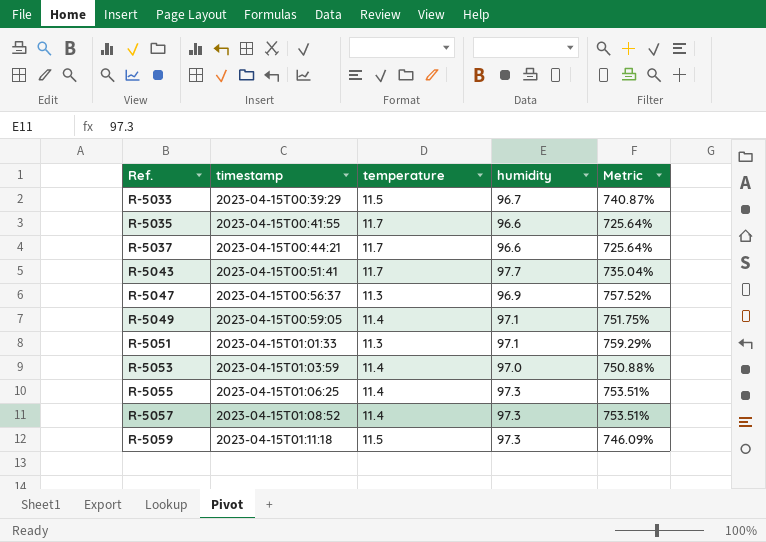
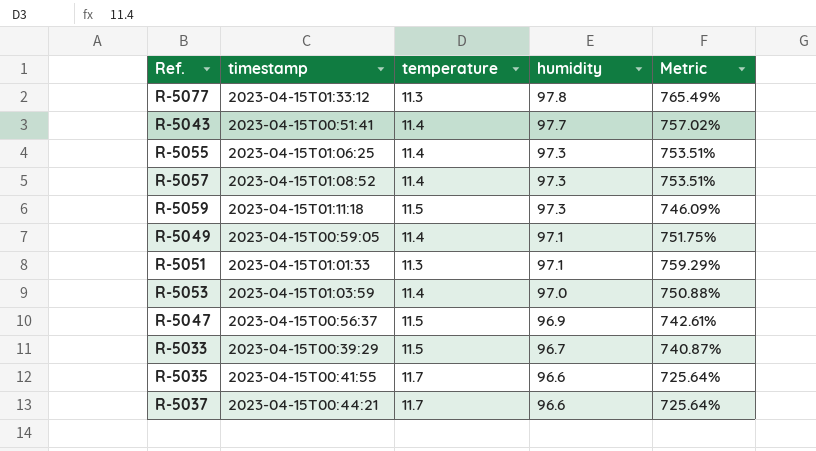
row order: Ref. ascending -> humidity descending
row R-5077: none -> 2023-04-15T01:33:12 | 11.3 | 97.8 | 765.49%
R-5043 | temperature: 11.7 -> 11.4
R-5043 | Metric: 735.04% -> 757.02%
R-5047 | temperature: 11.3 -> 11.5
R-5047 | Metric: 757.52% -> 742.61%

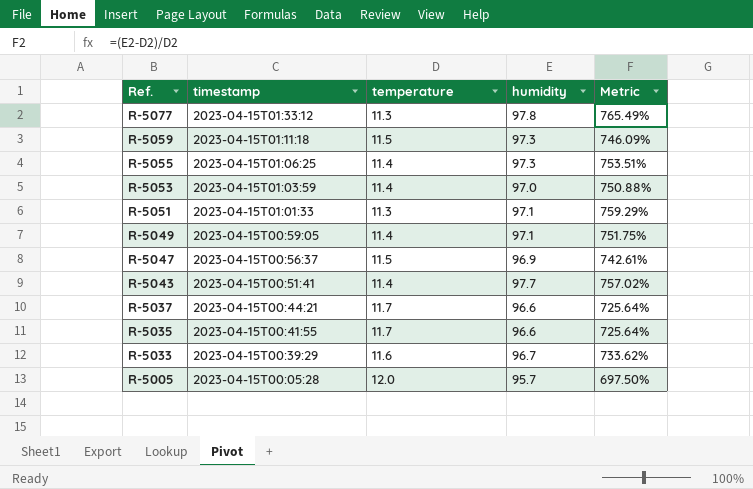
row order: humidity descending -> Ref. descending
row R-5057: 2023-04-15T01:08:52 | 11.4 | 97.3 | 753.51% -> none
R-5033 | temperature: 11.5 -> 11.6
R-5033 | Metric: 740.87% -> 733.62%
row R-5005: none -> 2023-04-15T00:05:28 | 12.0 | 95.7 | 697.50%

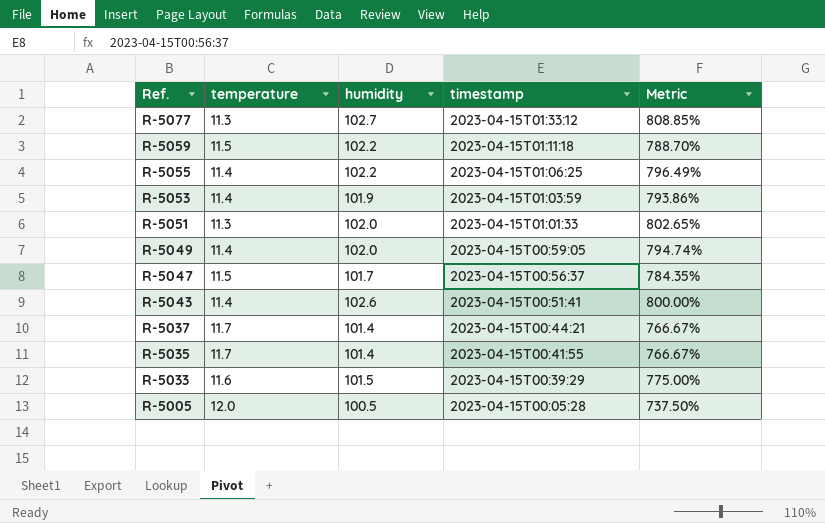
column timestamp | position: 2 -> 4
R-5077 | humidity: 97.8 -> 102.7
R-5077 | Metric: 765.49% -> 808.85%
R-5059 | humidity: 97.3 -> 102.2
R-5059 | Metric: 746.09% -> 788.70%
R-5055 | humidity: 97.3 -> 102.2
R-5055 | Metric: 753.51% -> 796.49%
R-5053 | humidity: 97.0 -> 101.9
R-5053 | Metric: 750.88% -> 793.86%
R-5051 | humidity: 97.1 -> 102.0
R-5051 | Metric: 759.29% -> 802.65%
R-5049 | humidity: 97.1 -> 102.0
R-5049 | Metric: 751.75% -> 794.74%
R-5047 | humidity: 96.9 -> 101.7
R-5047 | Metric: 742.61% -> 784.35%
R-5043 | humidity: 97.7 -> 102.6
R-5043 | Metric: 757.02% -> 800.00%
R-5037 | humidity: 96.6 -> 101.4
R-5037 | Metric: 725.64% -> 766.67%
R-5035 | humidity: 96.6 -> 101.4
R-5035 | Metric: 725.64% -> 766.67%
R-5033 | humidity: 96.7 -> 101.5
R-5033 | Metric: 733.62% -> 775.00%
R-5005 | humidity: 95.7 -> 100.5
R-5005 | Metric: 697.50% -> 737.50%

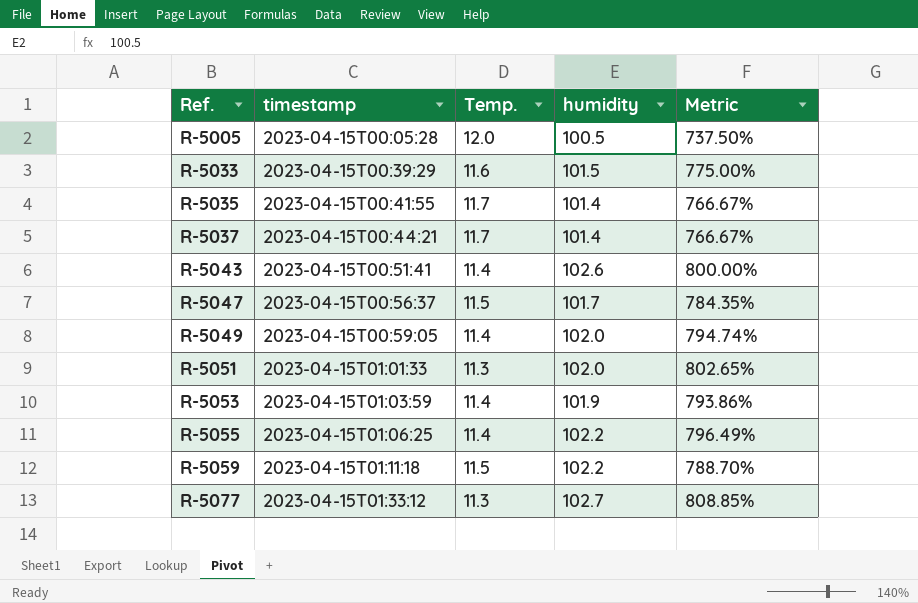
row order: Ref. descending -> Ref. ascending
column timestamp | position: 4 -> 2
column name: temperature -> Temp.

